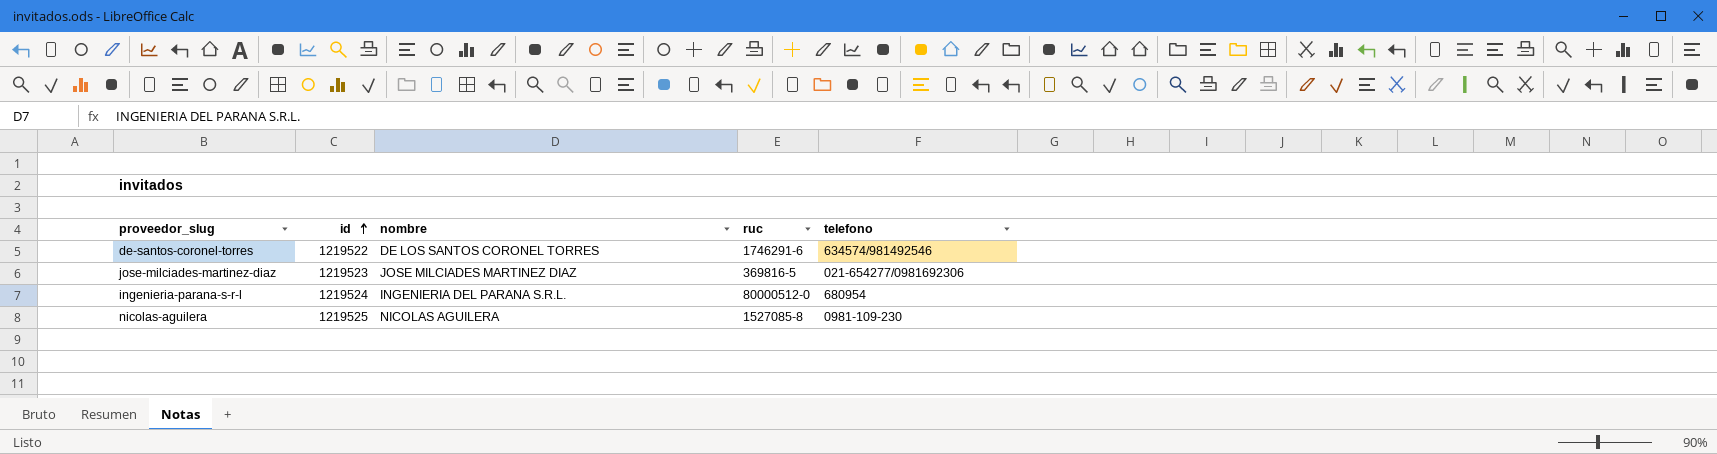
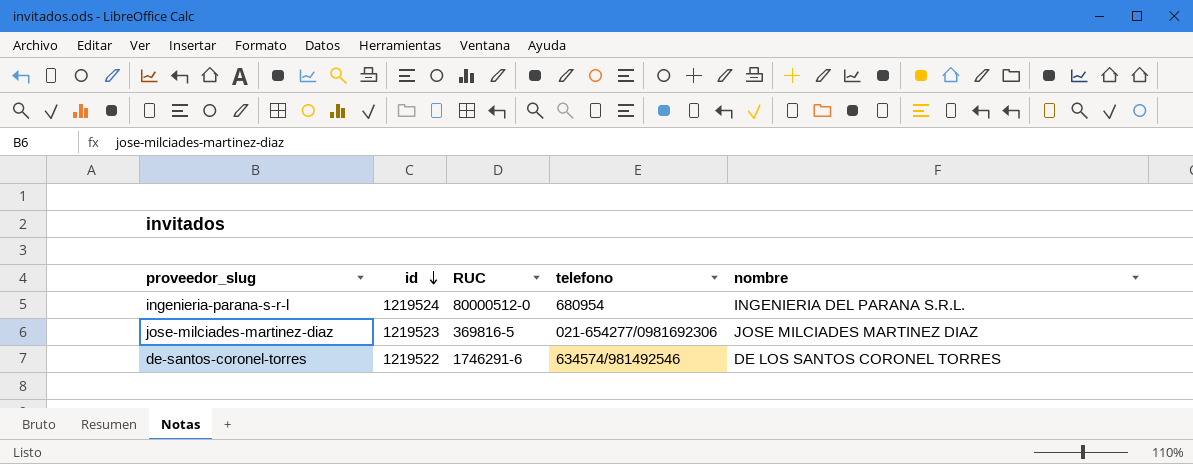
row order: id ascending -> id descending
column name: ruc -> RUC
column nombre | position: 3 -> 5
row nicolas-aguilera: 1219525 | NICOLAS AGUILERA | 1527085-8 | 0981-109-230 -> none

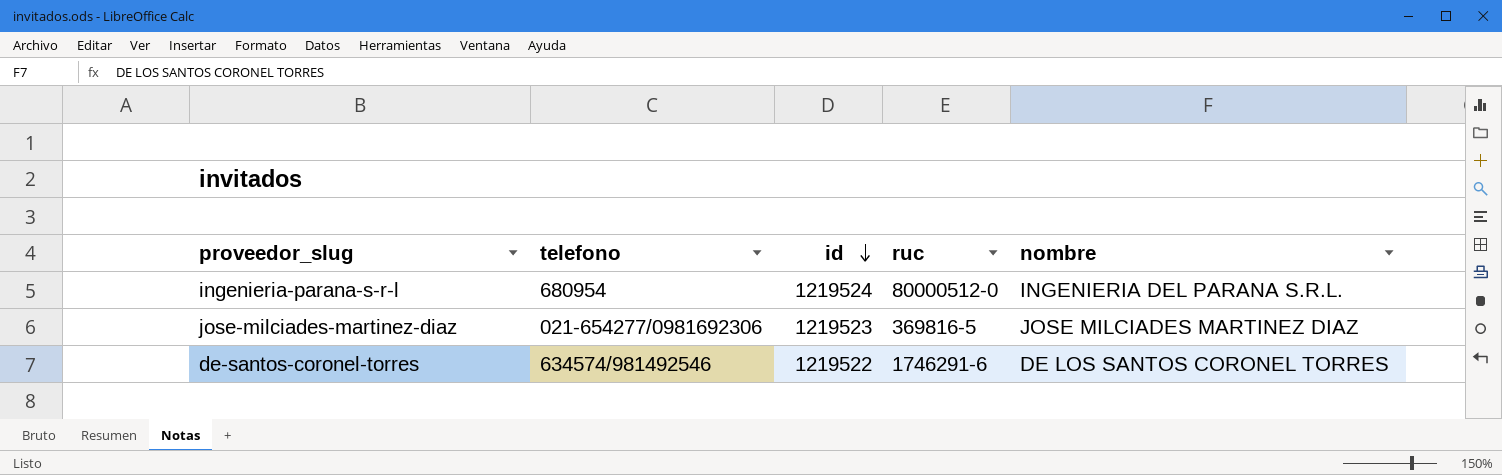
column telefono | position: 4 -> 2
column name: RUC -> ruc

